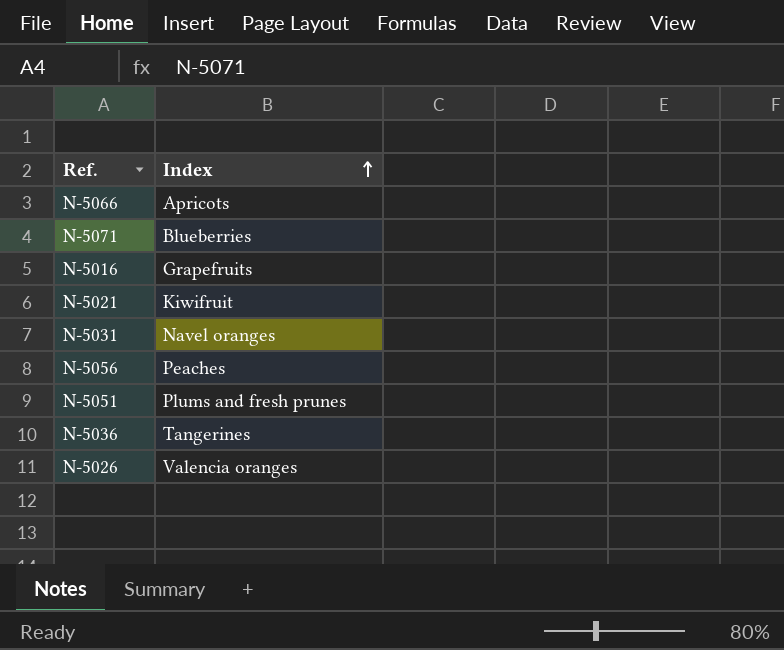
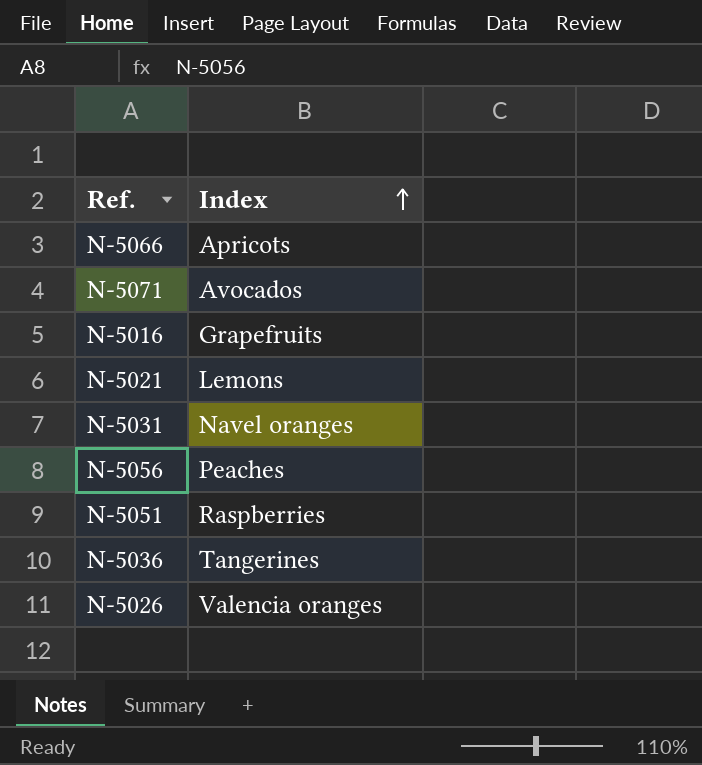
N-5071 | Index: Blueberries -> Avocados
N-5021 | Index: Kiwifruit -> Lemons
N-5051 | Index: Plums and fresh prunes -> Raspberries

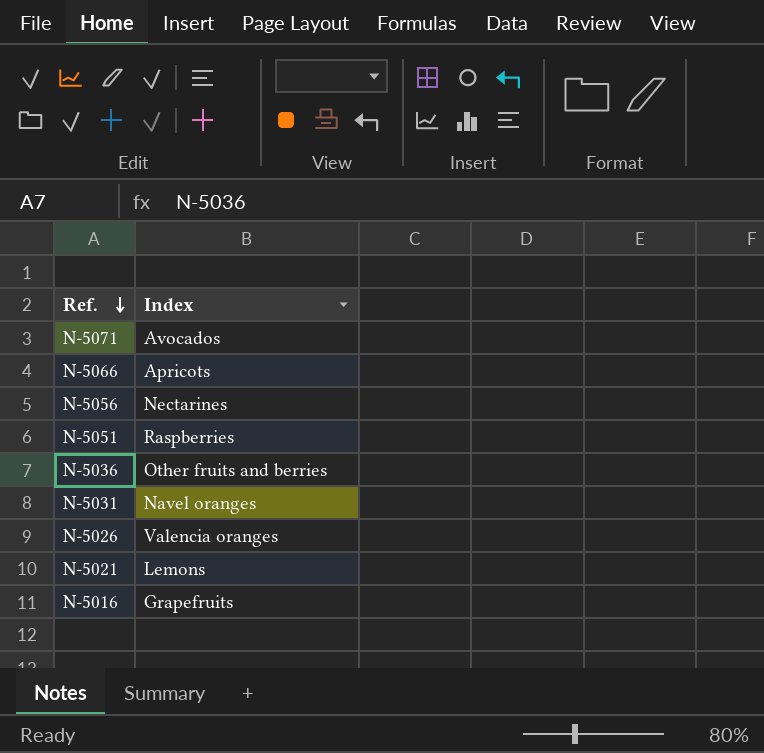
row order: Index ascending -> Ref. descending
N-5056 | Index: Peaches -> Nectarines
N-5036 | Index: Tangerines -> Other fruits and berries

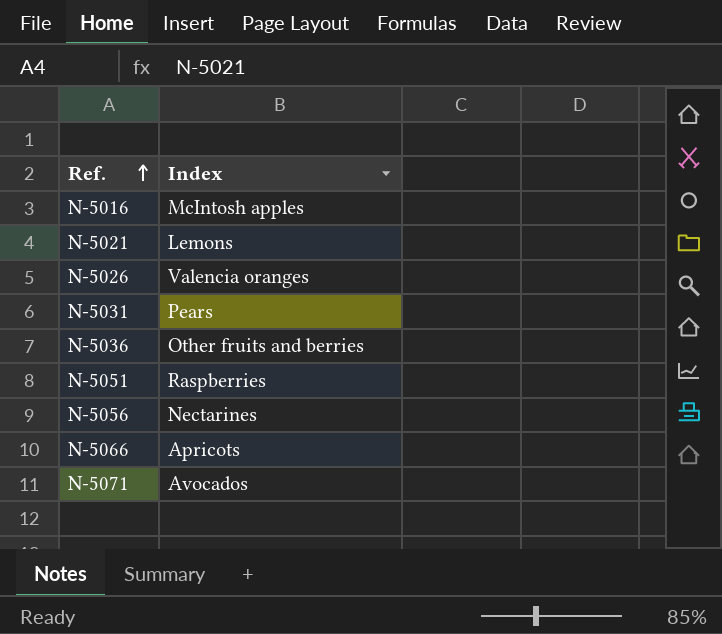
row order: Ref. descending -> Ref. ascending
N-5016 | Index: Grapefruits -> McIntosh apples
N-5031 | Index: Navel oranges -> Pears

